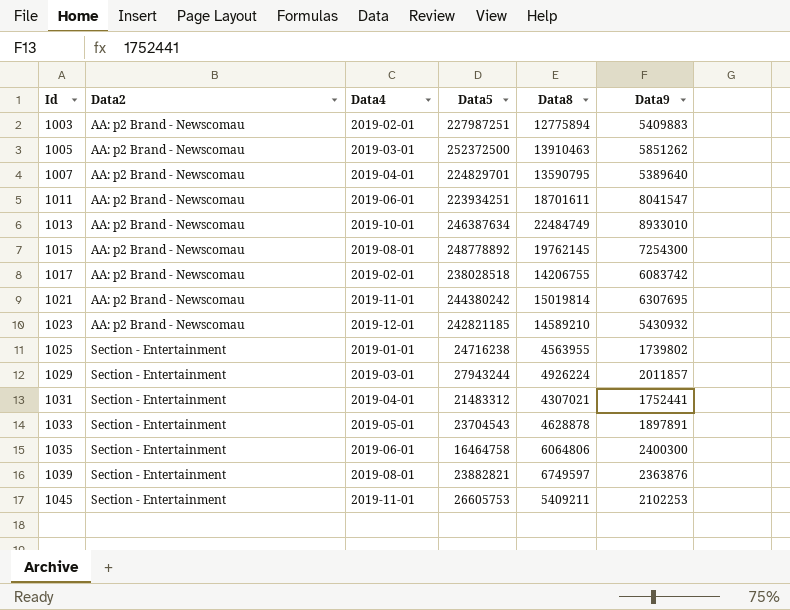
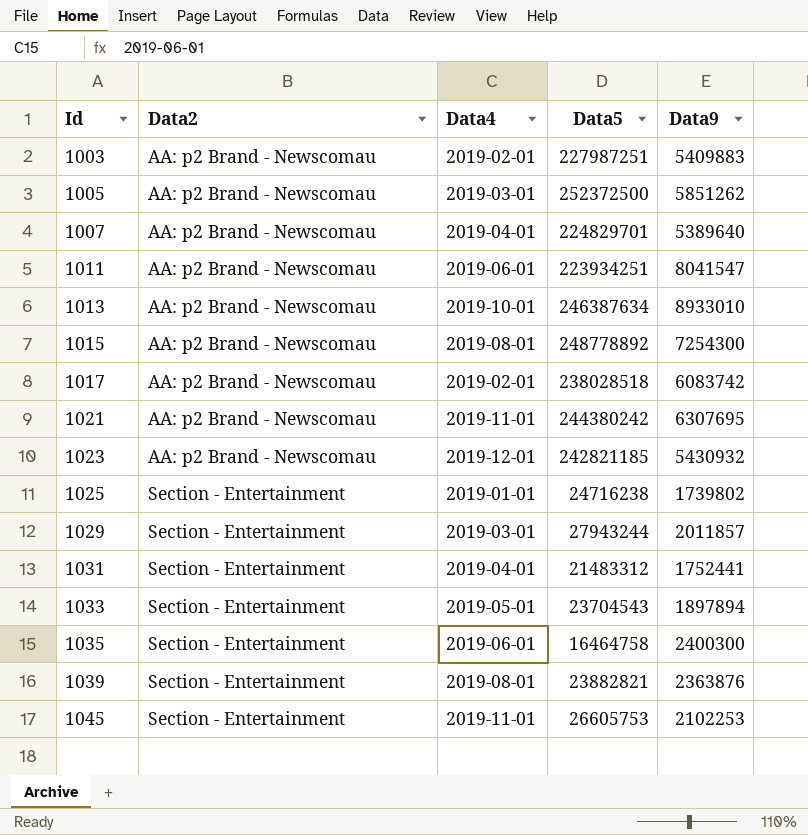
column Data8 | position: 5 -> none
1033 | Data9: 1897891 -> 1897894

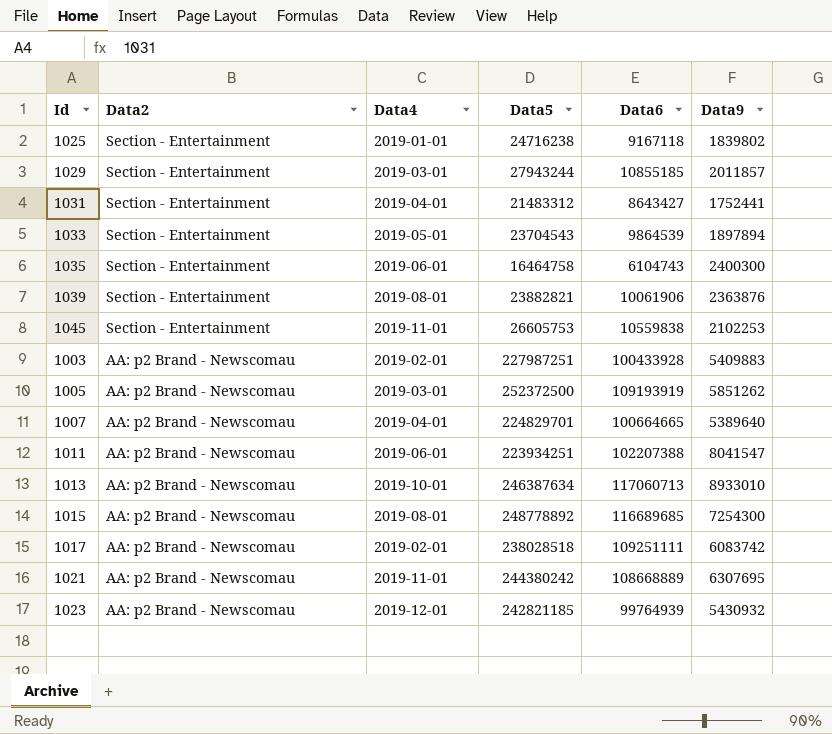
row order: Id ascending -> Data2 descending
column Data6 | position: none -> 5
1025 | Data9: 1739802 -> 1839802

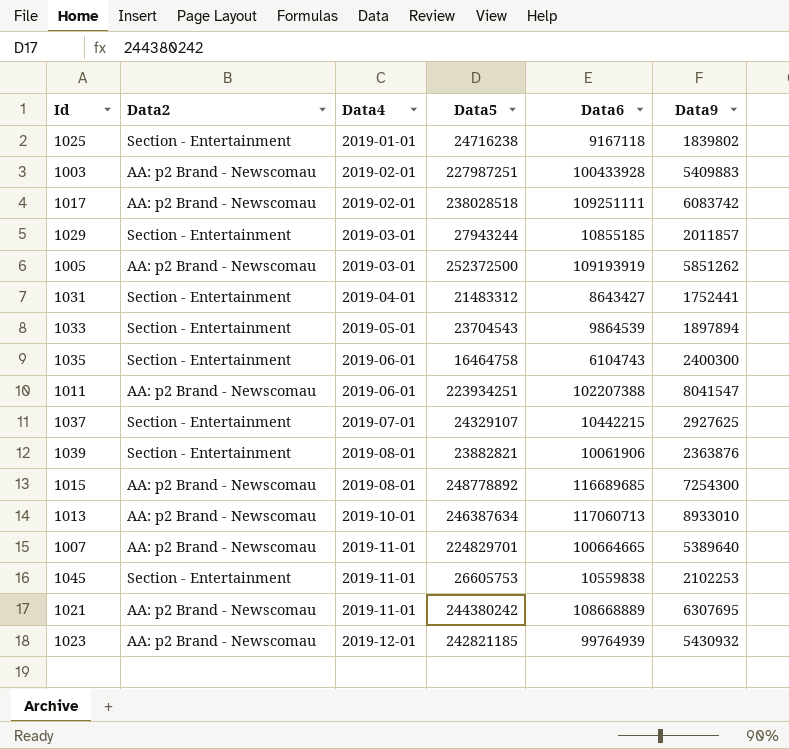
row order: Data2 descending -> Data4 ascending
row 1037: none -> Section - Entertainment | 2019-07-01 | 24329107 | 10442215 | 2927625
1007 | Data4: 2019-04-01 -> 2019-11-01

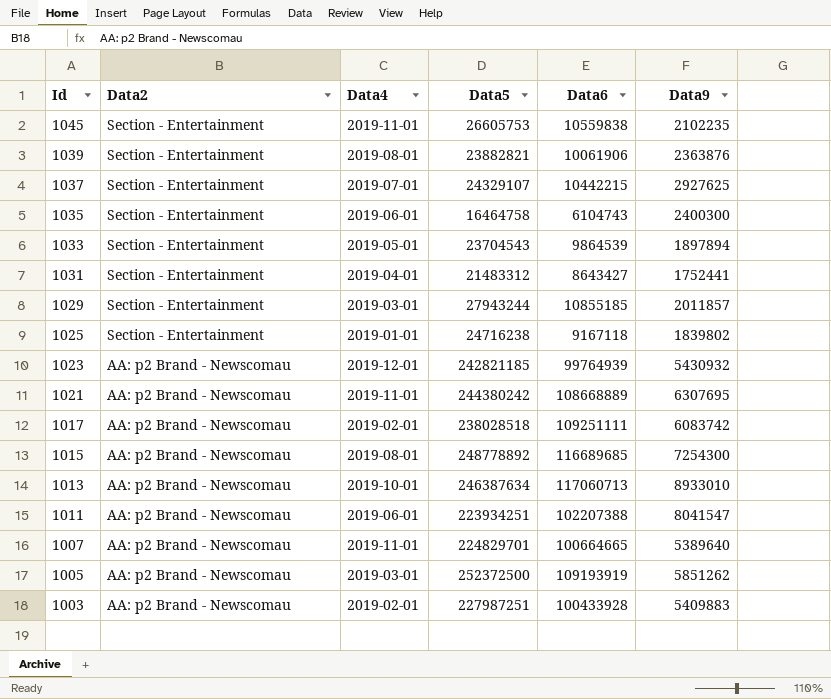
row order: Data4 ascending -> Id descending
1045 | Data9: 2102253 -> 2102235

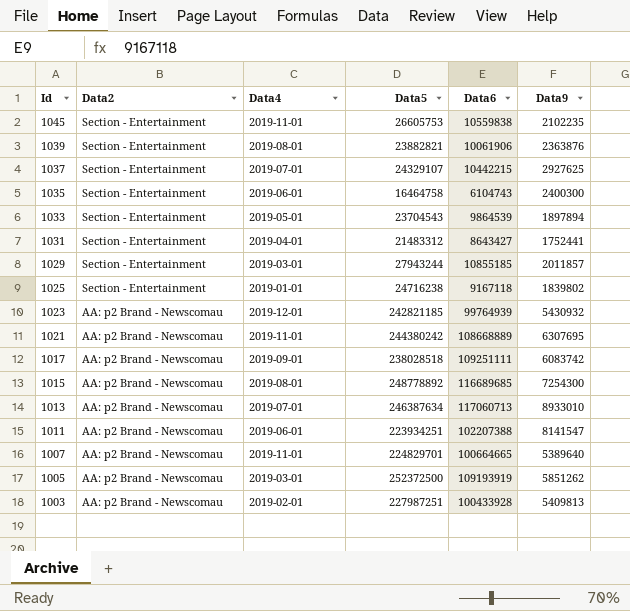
1017 | Data4: 2019-02-01 -> 2019-09-01
1013 | Data4: 2019-10-01 -> 2019-07-01
1011 | Data9: 8041547 -> 8141547
1003 | Data9: 5409883 -> 5409813

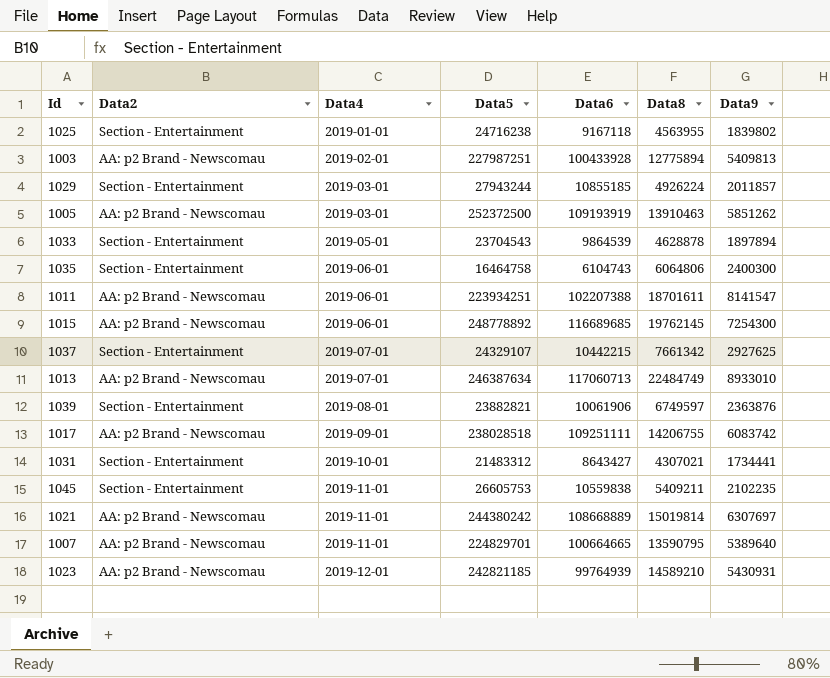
row order: Id descending -> Data4 ascending
column Data8 | position: none -> 6
1015 | Data4: 2019-08-01 -> 2019-06-01
1031 | Data4: 2019-04-01 -> 2019-10-01
1031 | Data9: 1752441 -> 1734441
1021 | Data9: 6307695 -> 6307697
1023 | Data9: 5430932 -> 5430931

